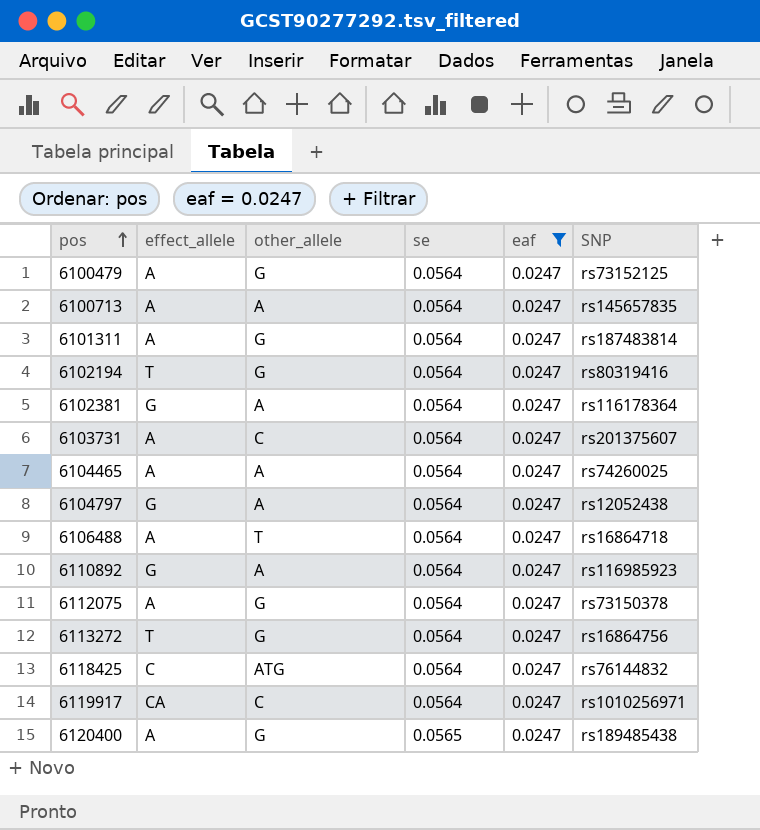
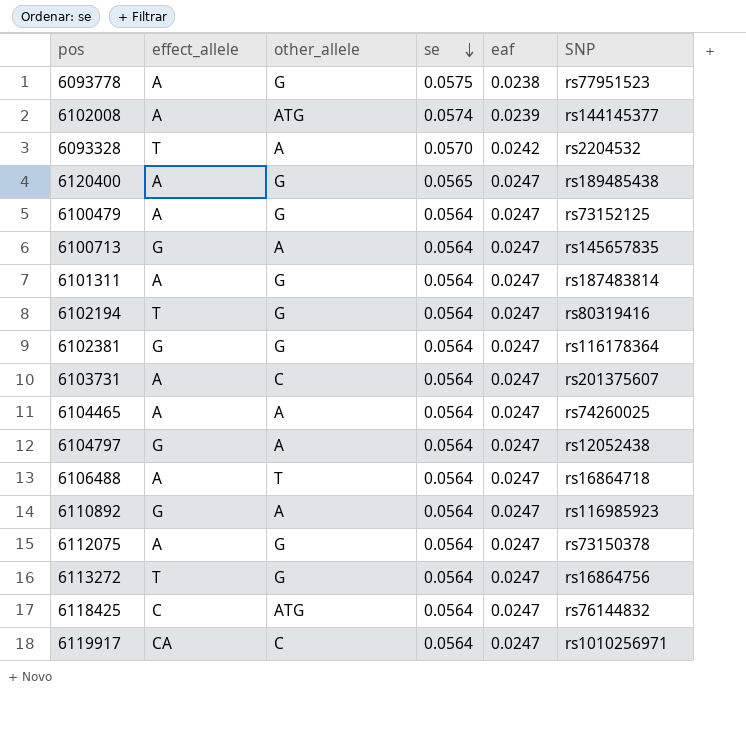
filter: eaf = 0.0247 -> none
row order: pos ascending -> se descending
6100713 | effect_allele: A -> G
6102381 | other_allele: A -> G

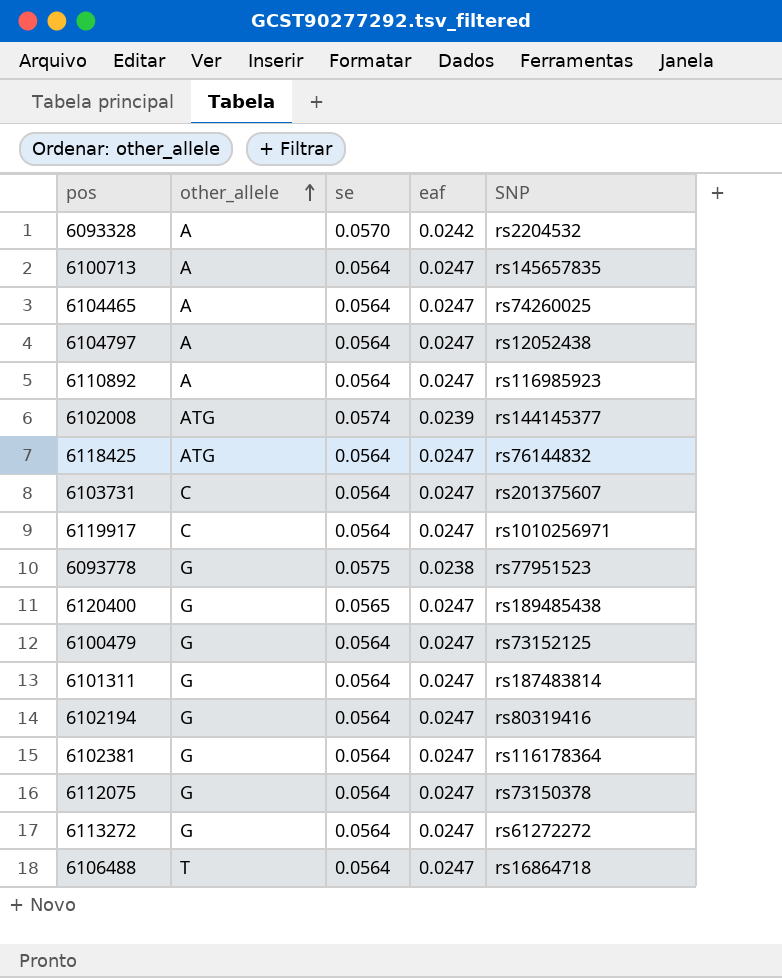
row order: se descending -> other_allele ascending
column effect_allele | position: 2 -> none
6113272 | SNP: rs16864756 -> rs61272272

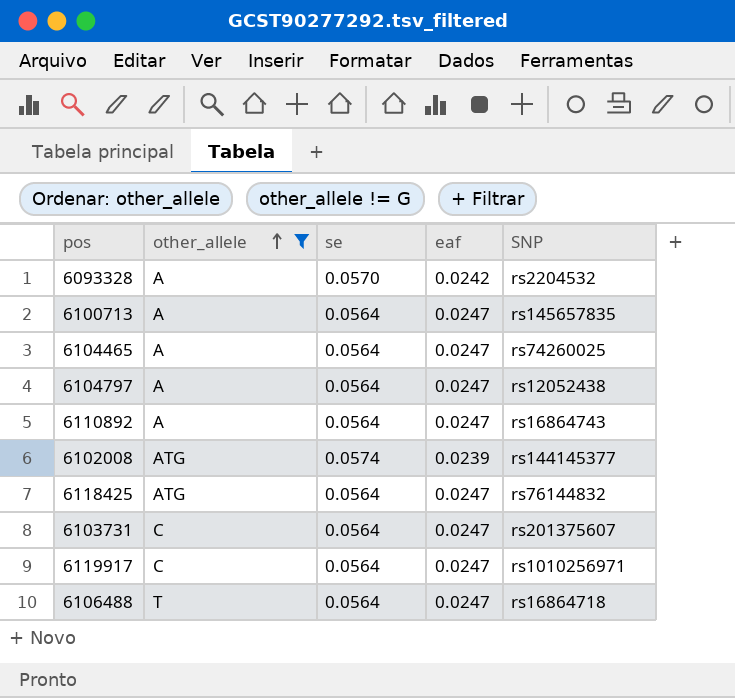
filter: none -> other_allele != G
6110892 | SNP: rs116985923 -> rs16864743

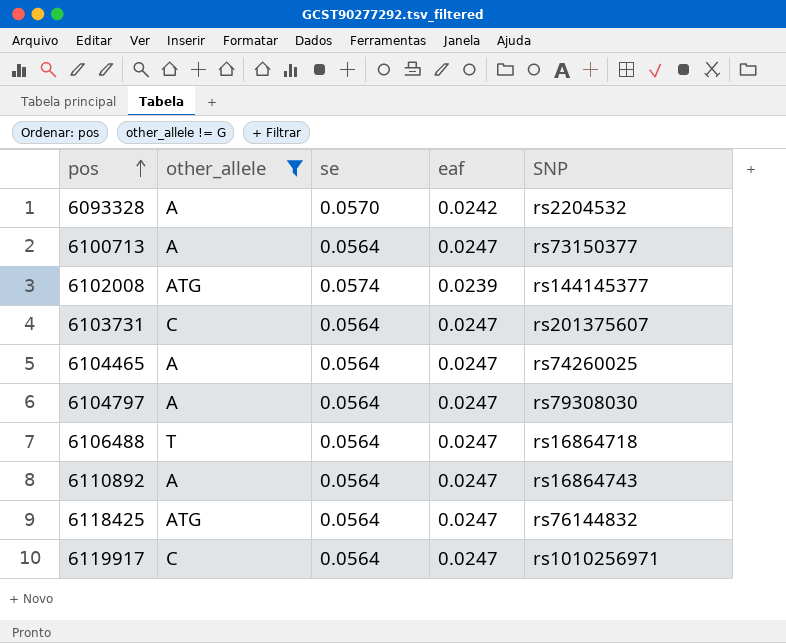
row order: other_allele ascending -> pos ascending
6100713 | SNP: rs145657835 -> rs73150377
6104797 | SNP: rs12052438 -> rs79308030

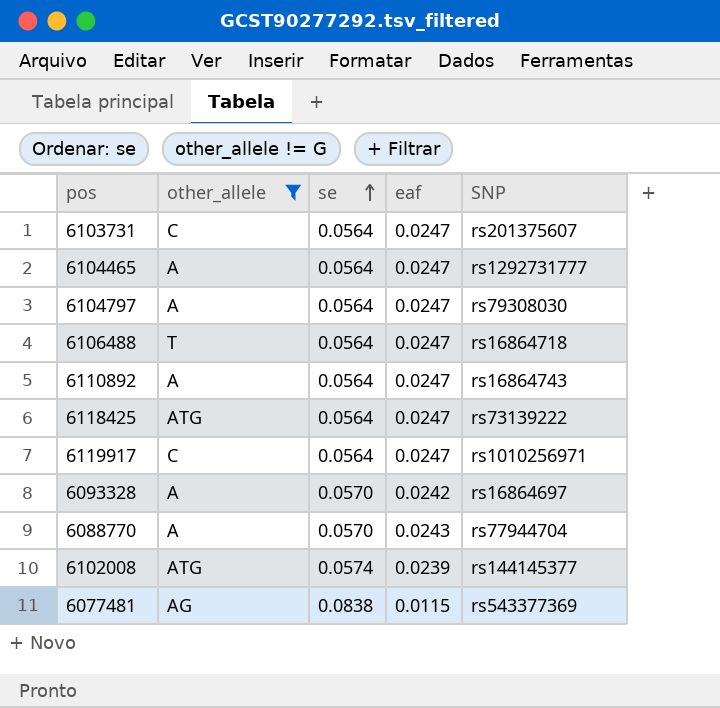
row order: pos ascending -> se ascending
row 6100713: A | 0.0564 | 0.0247 | rs73150377 -> none
6104465 | SNP: rs74260025 -> rs1292731777
6118425 | SNP: rs76144832 -> rs73139222
6093328 | SNP: rs2204532 -> rs16864697
row 6088770: none -> A | 0.0570 | 0.0243 | rs77944704
row 6077481: none -> AG | 0.0838 | 0.0115 | rs543377369

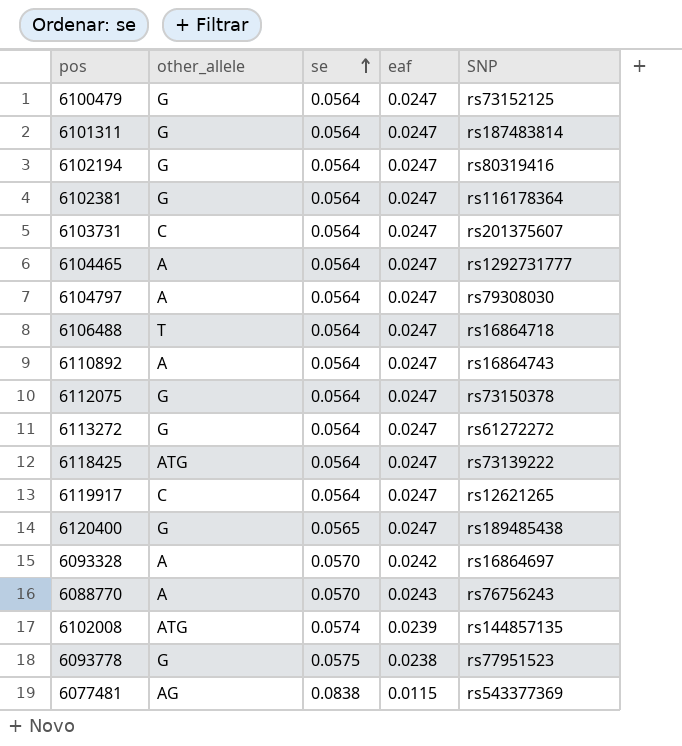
filter: other_allele != G -> none
6119917 | SNP: rs1010256971 -> rs12621265
6088770 | SNP: rs77944704 -> rs76756243
6102008 | SNP: rs144145377 -> rs144857135

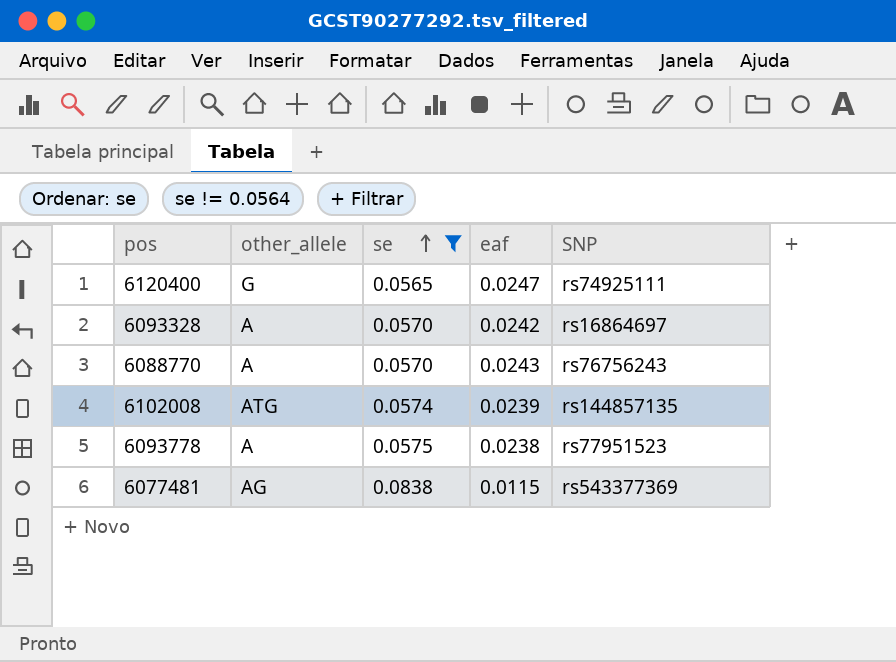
filter: none -> se != 0.0564
6120400 | SNP: rs189485438 -> rs74925111
6093778 | other_allele: G -> A

